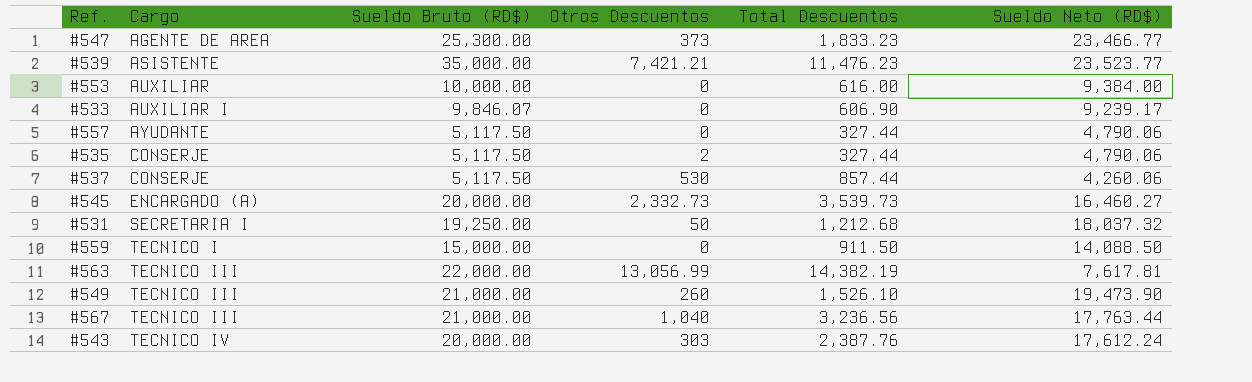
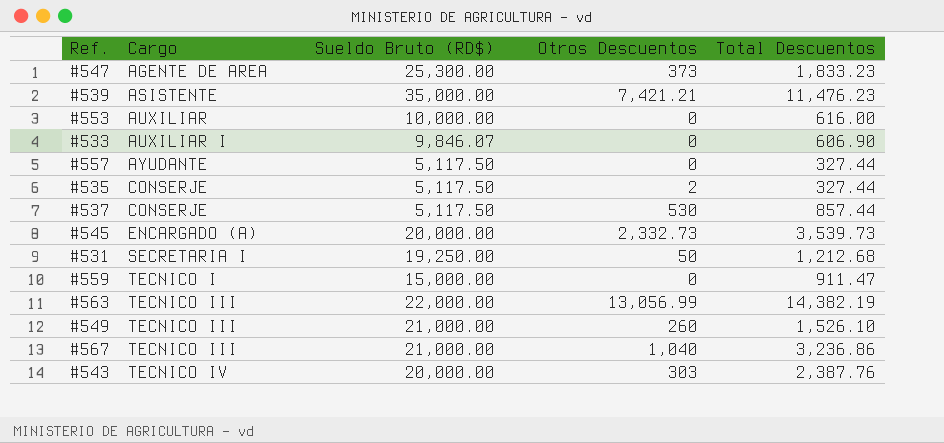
column Sueldo Neto (RD$) | formula: [Sueldo Bruto (RD$)] - [Total Descuentos] -> none
#559 | Total Descuentos: 911.50 -> 911.47
#567 | Total Descuentos: 3,236.56 -> 3,236.86

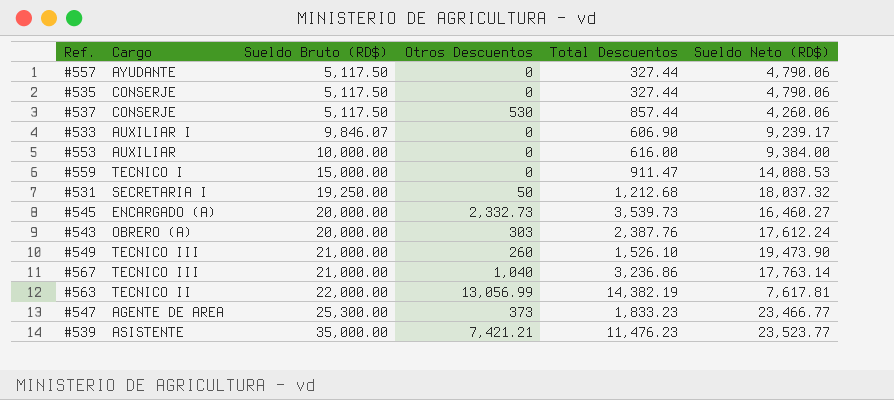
row order: Cargo ascending -> Sueldo Bruto (RD$) ascending
column Sueldo Neto (RD$) | formula: none -> [Sueldo Bruto (RD$)] - [Total Descuentos]
#535 | Otros Descuentos: 2 -> 0
#543 | Cargo: TECNICO IV -> OBRERO (A)
#563 | Cargo: TECNICO III -> TECNICO II

